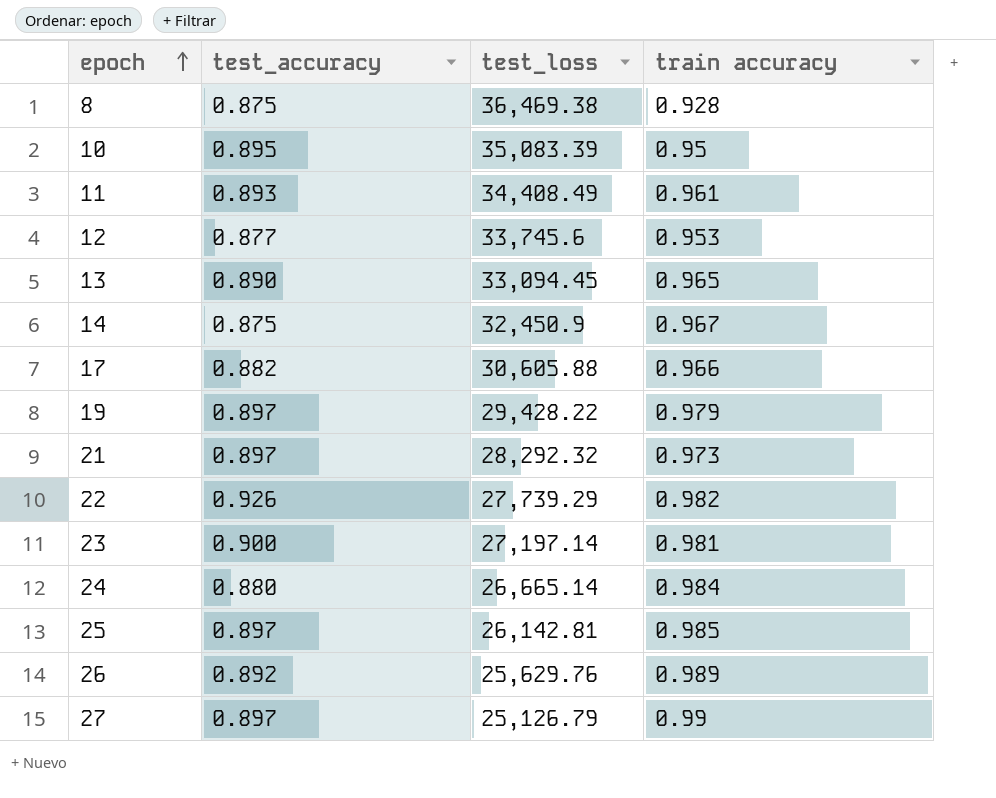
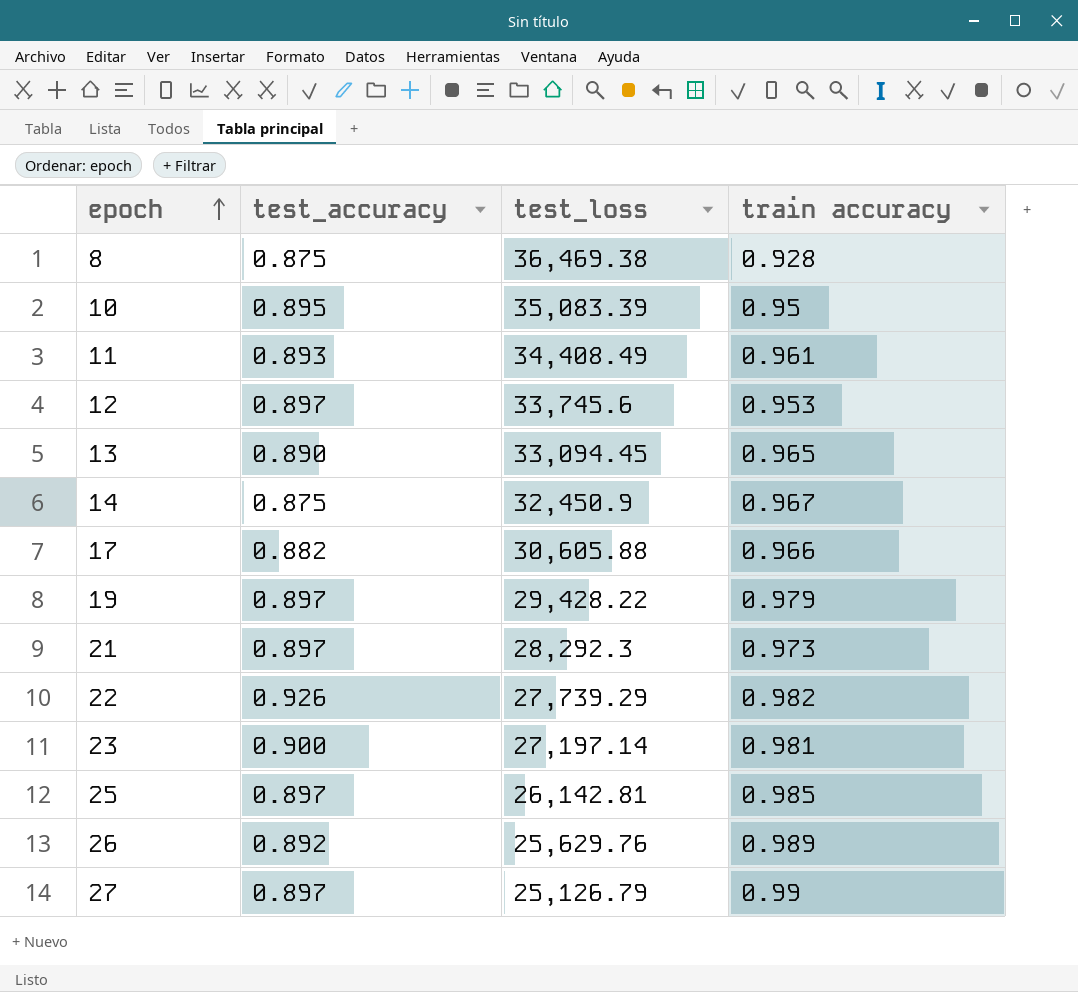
row 24: 0.880 | 26,665.14 | 0.984 -> none
12 | test_accuracy: 0.877 -> 0.897
21 | test_loss: 28,292.32 -> 28,292.3

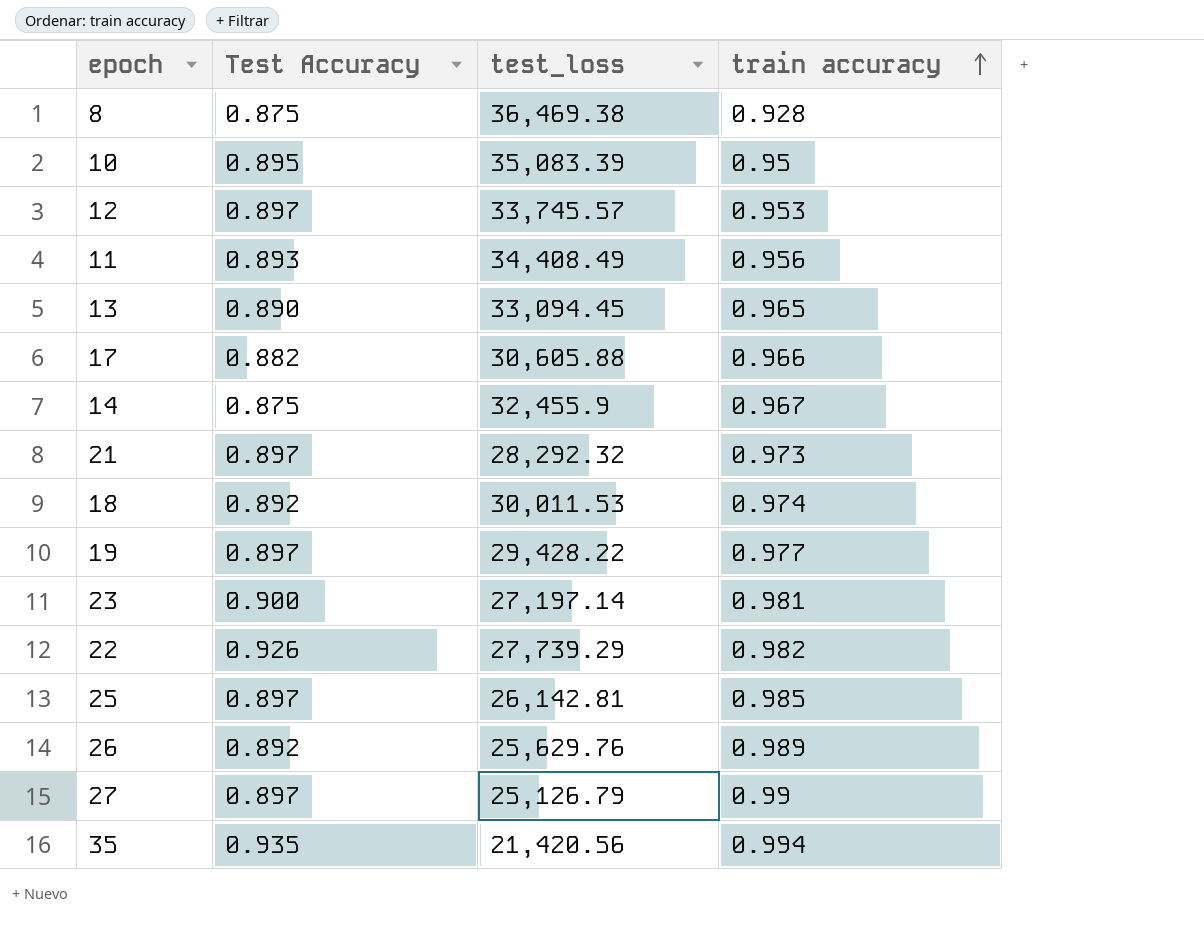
row order: epoch ascending -> train accuracy ascending
column name: test_accuracy -> Test Accuracy
12 | test_loss: 33,745.6 -> 33,745.57
11 | train accuracy: 0.961 -> 0.956
14 | test_loss: 32,450.9 -> 32,455.9
21 | test_loss: 28,292.3 -> 28,292.32
row 18: none -> 0.892 | 30,011.53 | 0.974
19 | train accuracy: 0.979 -> 0.977
row 35: none -> 0.935 | 21,420.56 | 0.994

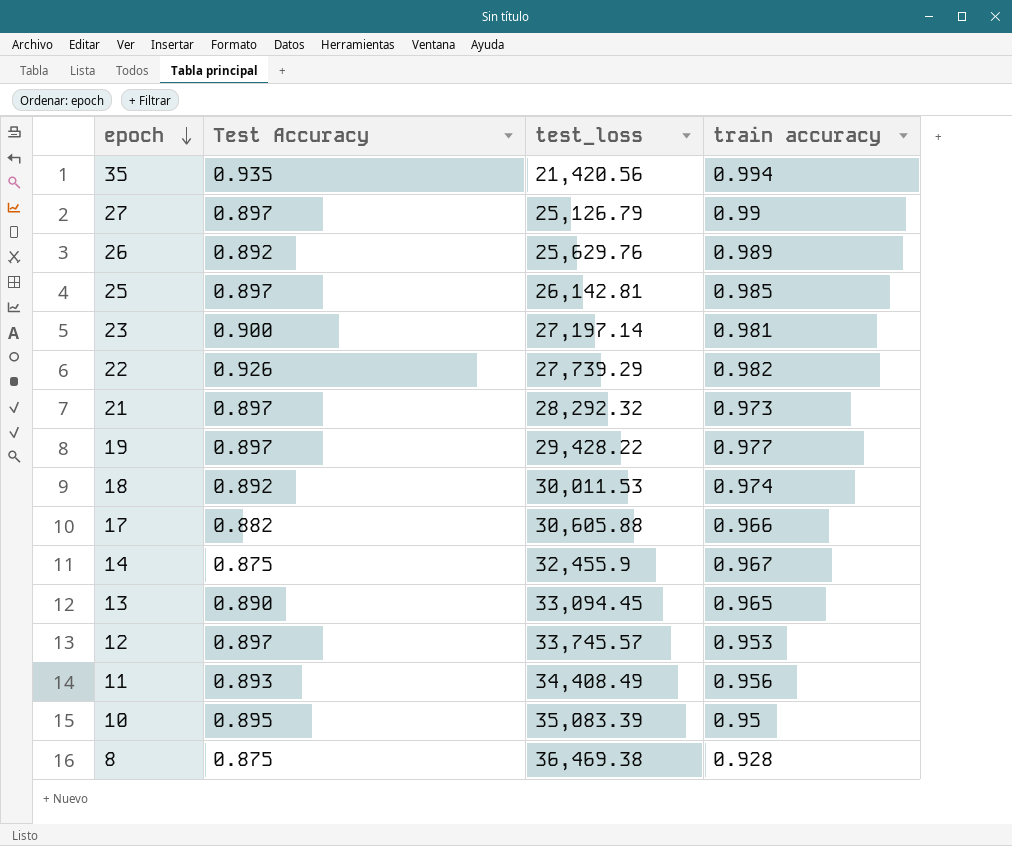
row order: train accuracy ascending -> epoch descending

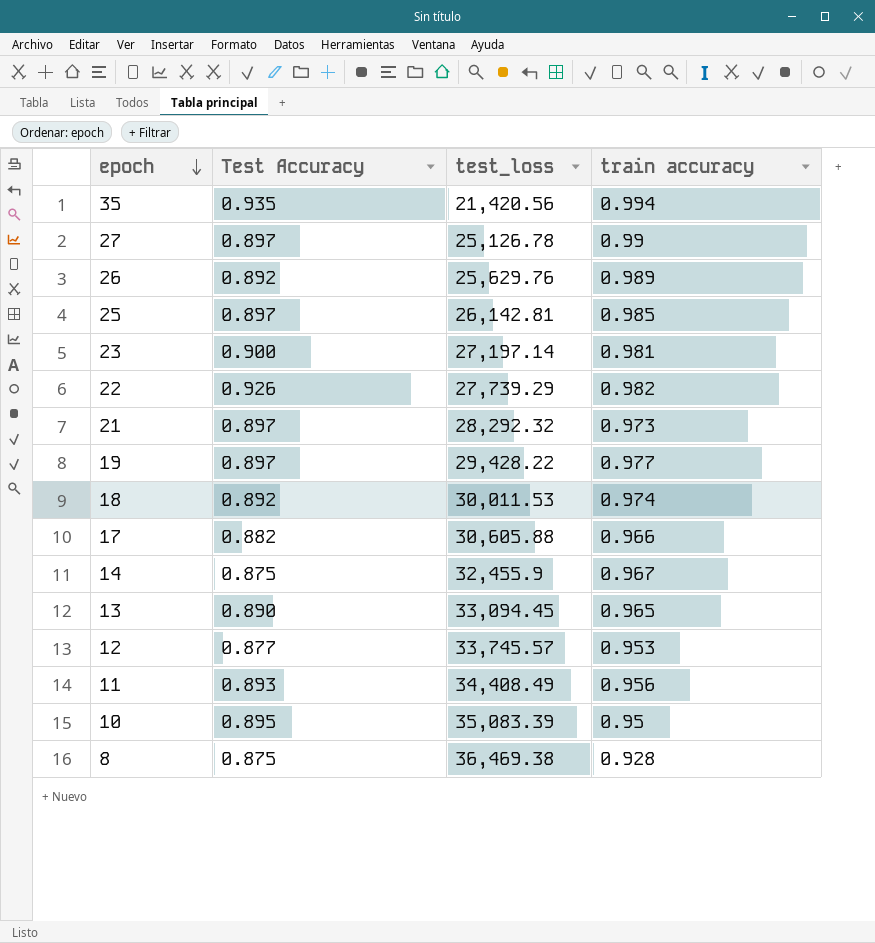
27 | test_loss: 25,126.79 -> 25,126.78
12 | Test Accuracy: 0.897 -> 0.877

